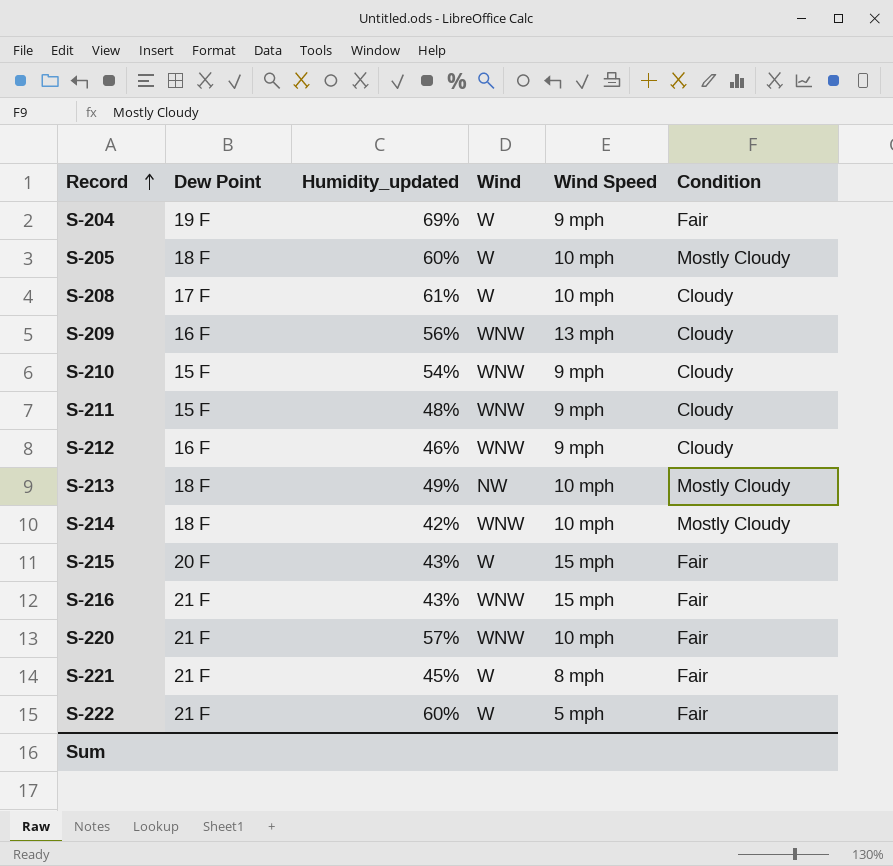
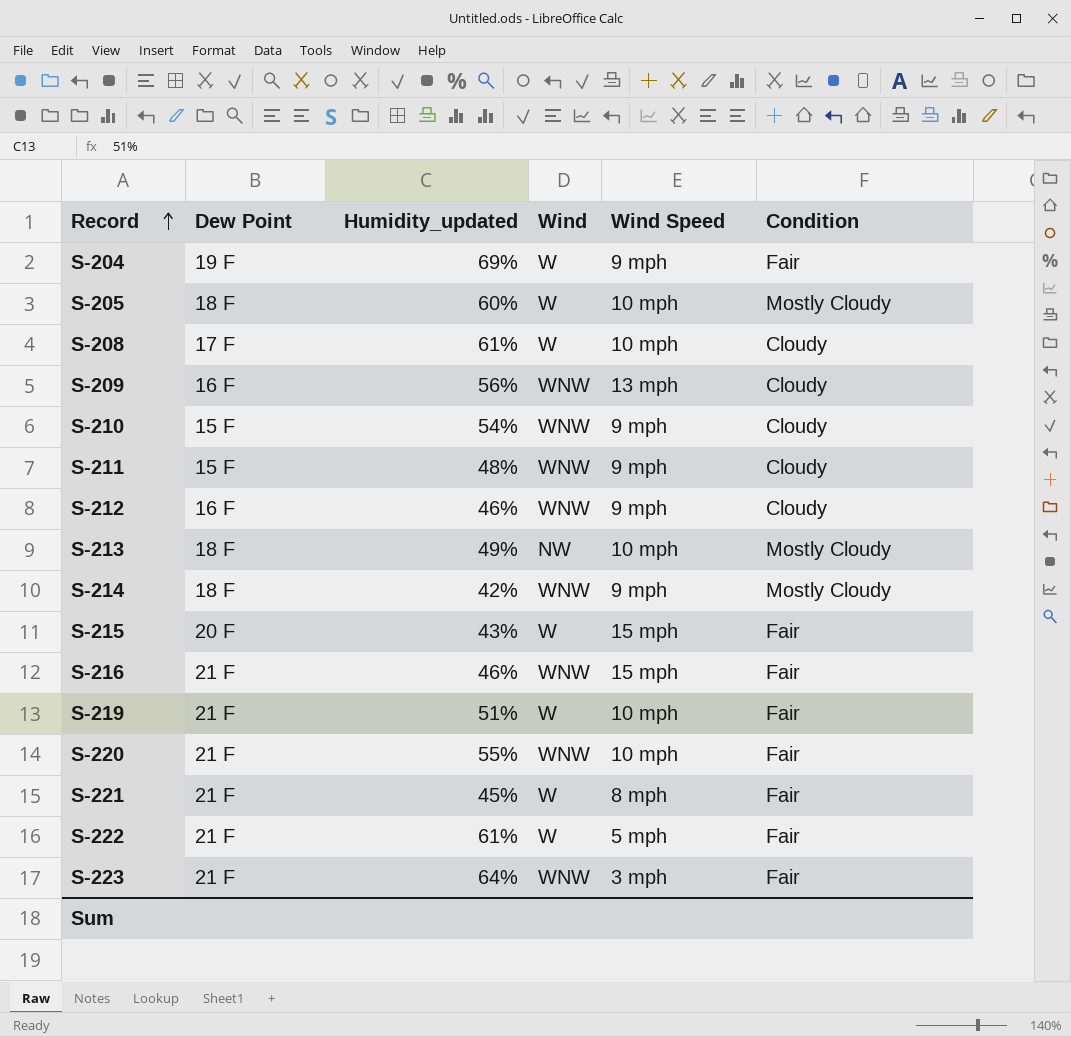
S-214 | Wind Speed: 10 mph -> 9 mph
S-216 | Humidity_updated: 43% -> 46%
row S-219: none -> 21 F | 51% | W | 10 mph | Fair
S-220 | Humidity_updated: 57% -> 55%
S-222 | Humidity_updated: 60% -> 61%
row S-223: none -> 21 F | 64% | WNW | 3 mph | Fair

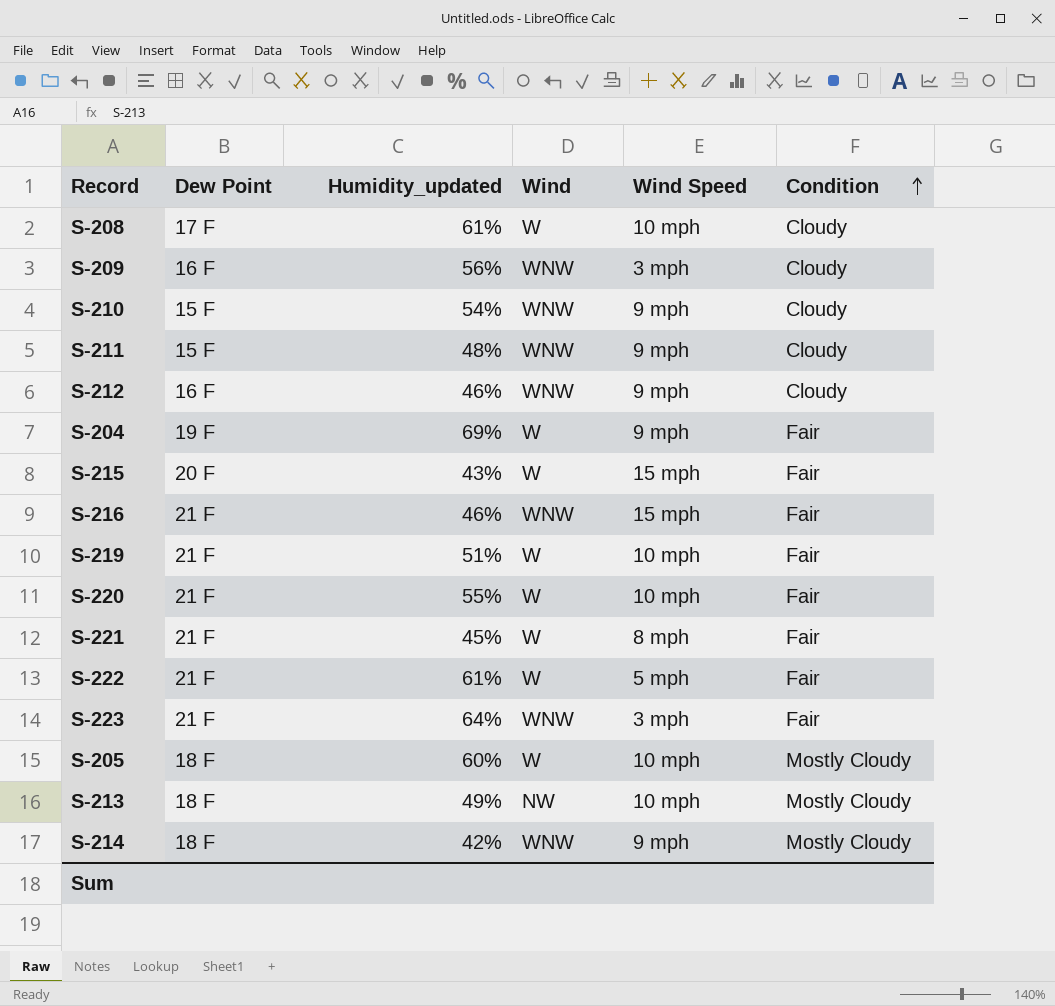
row order: Record ascending -> Condition ascending
S-209 | Wind Speed: 13 mph -> 3 mph
S-220 | Wind: WNW -> W

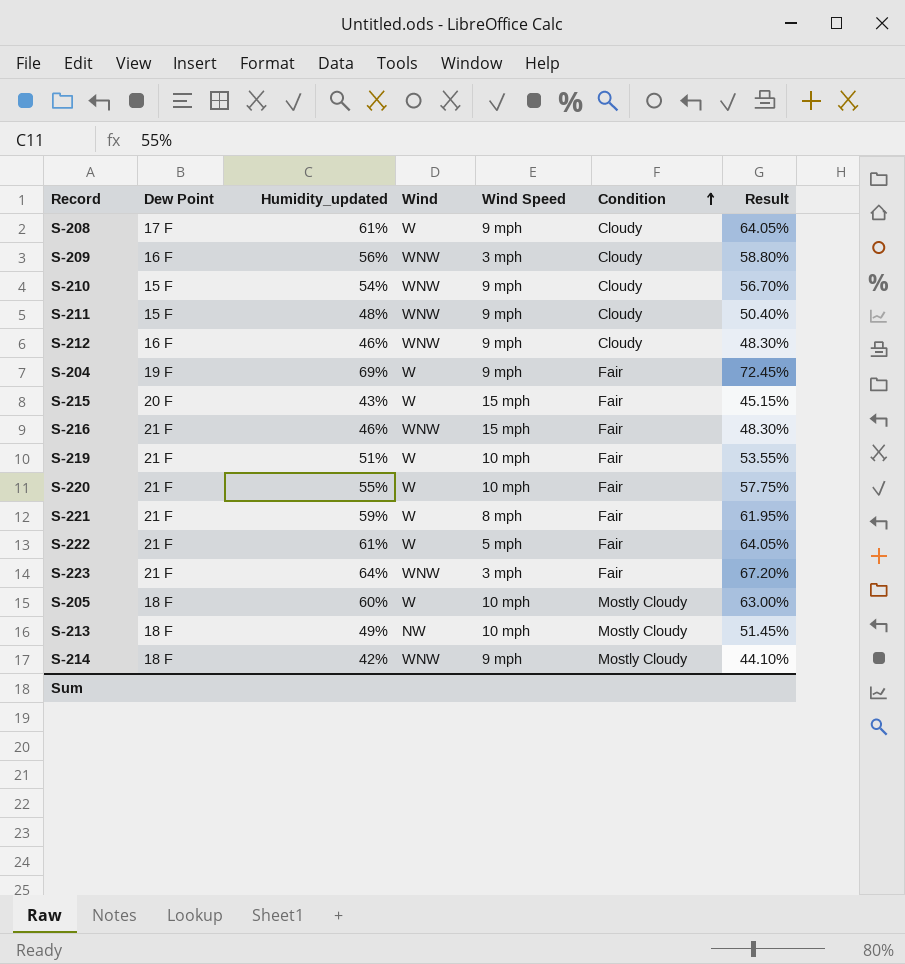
column Result | formula: none -> [Humidity_updated] * 1.05
S-208 | Wind Speed: 10 mph -> 9 mph
S-221 | Humidity_updated: 45% -> 59%

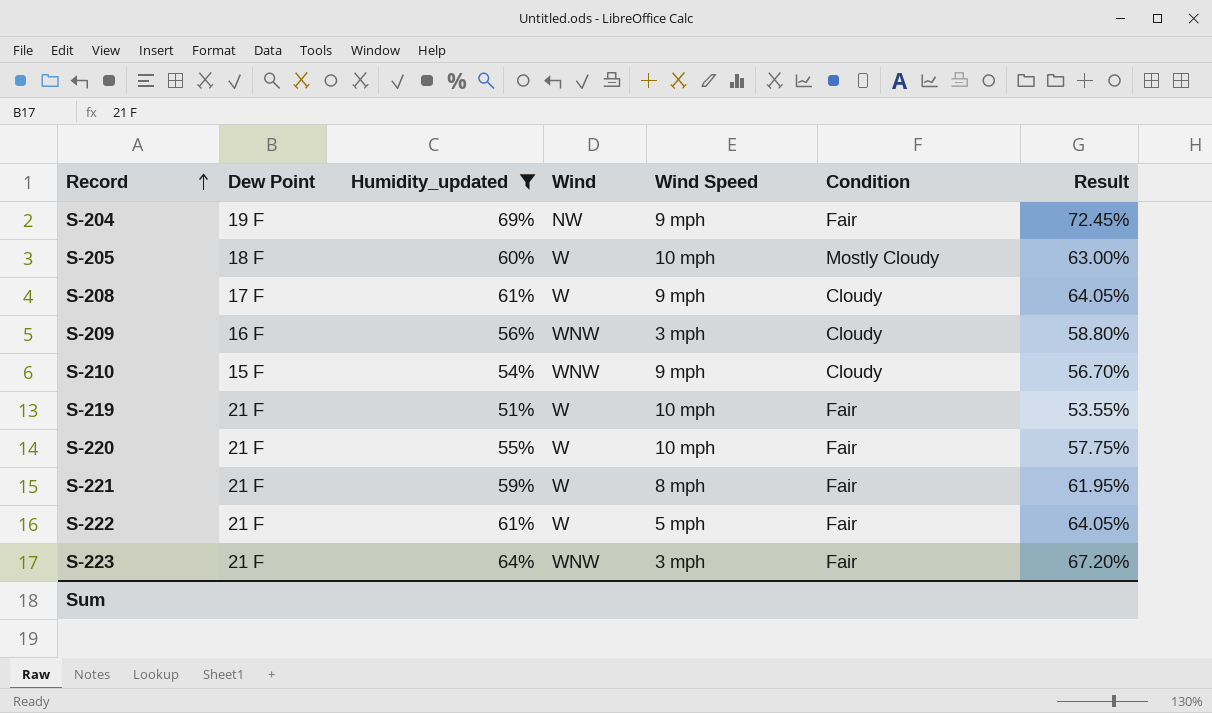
filter: none -> Humidity_updated >= 51%
row order: Condition ascending -> Record ascending
S-204 | Wind: W -> NW

